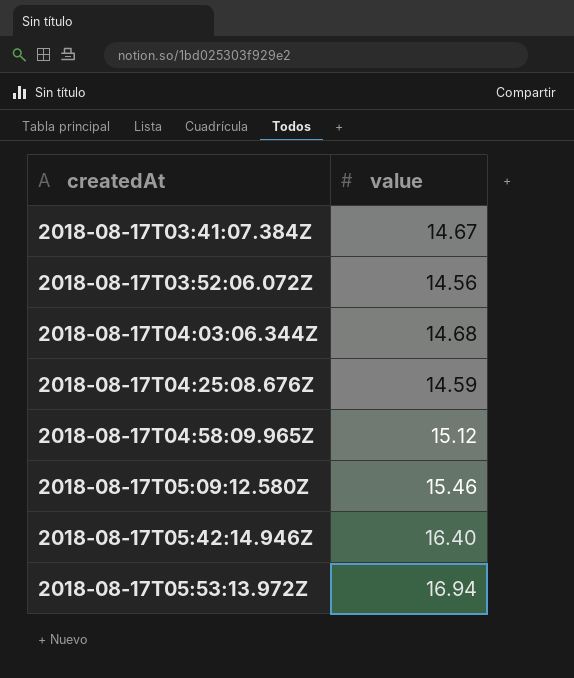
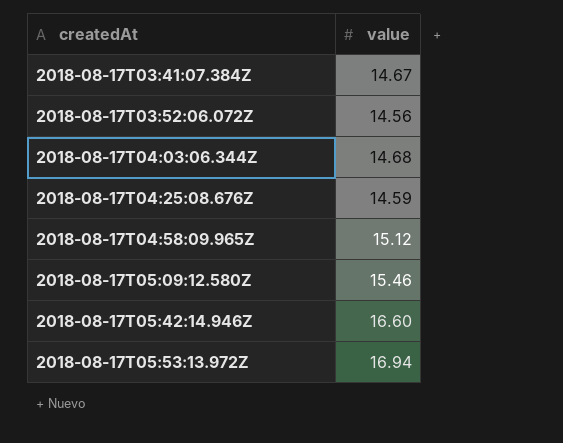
2018-08-17T05:42:14.946Z | value: 16.40 -> 16.60

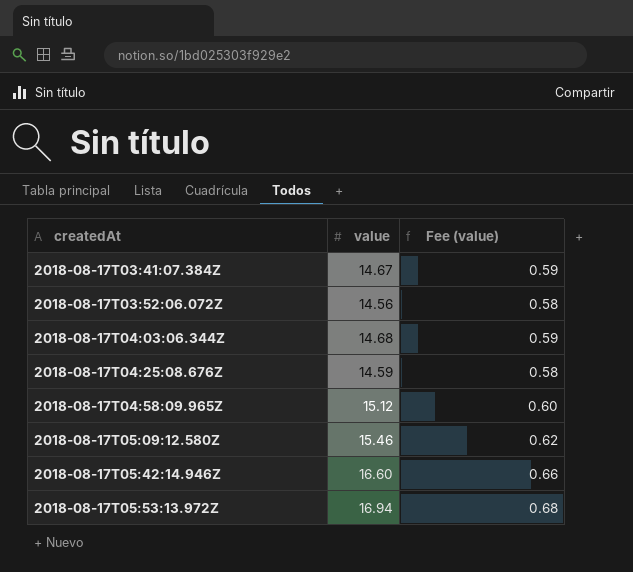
column Fee (value) | formula: none -> [value] * 0.04

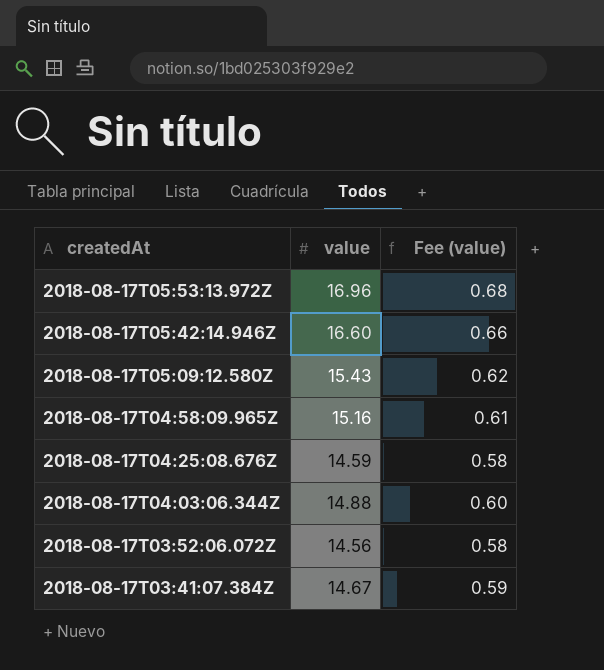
row order: createdAt ascending -> createdAt descending
2018-08-17T05:53:13.972Z | value: 16.94 -> 16.96
2018-08-17T05:09:12.580Z | value: 15.46 -> 15.43
2018-08-17T04:58:09.965Z | value: 15.12 -> 15.16
2018-08-17T04:58:09.965Z | Fee (value): 0.60 -> 0.61
2018-08-17T04:03:06.344Z | value: 14.68 -> 14.88
2018-08-17T04:03:06.344Z | Fee (value): 0.59 -> 0.60

